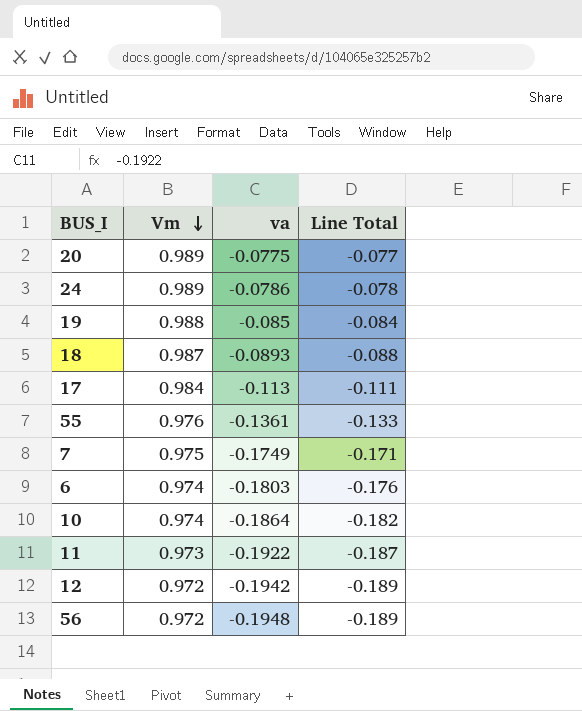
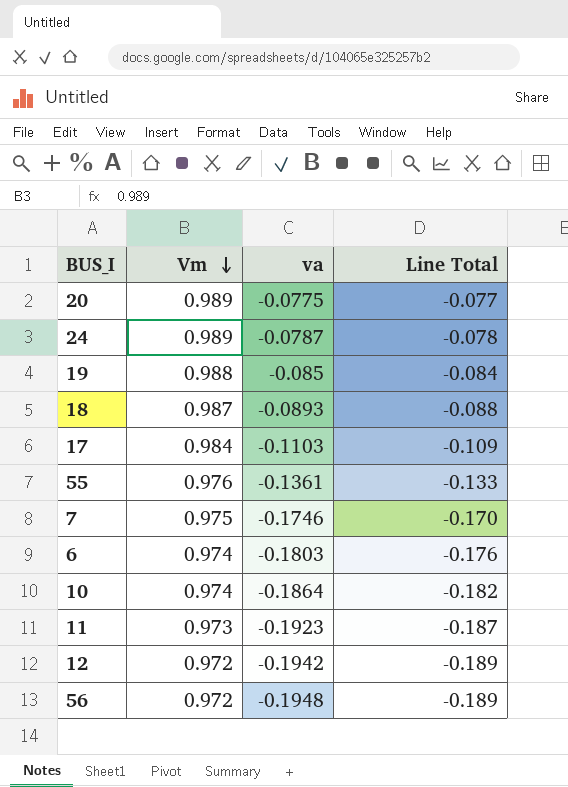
24 | va: -0.0786 -> -0.0787
17 | va: -0.113 -> -0.1103
17 | Line Total: -0.111 -> -0.109
7 | va: -0.1749 -> -0.1746
7 | Line Total: -0.171 -> -0.170
11 | va: -0.1922 -> -0.1923

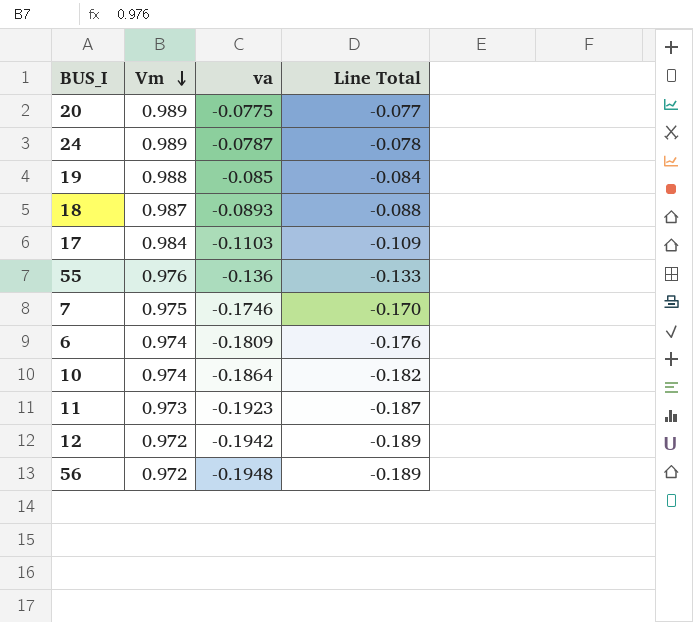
55 | va: -0.1361 -> -0.136
6 | va: -0.1803 -> -0.1809

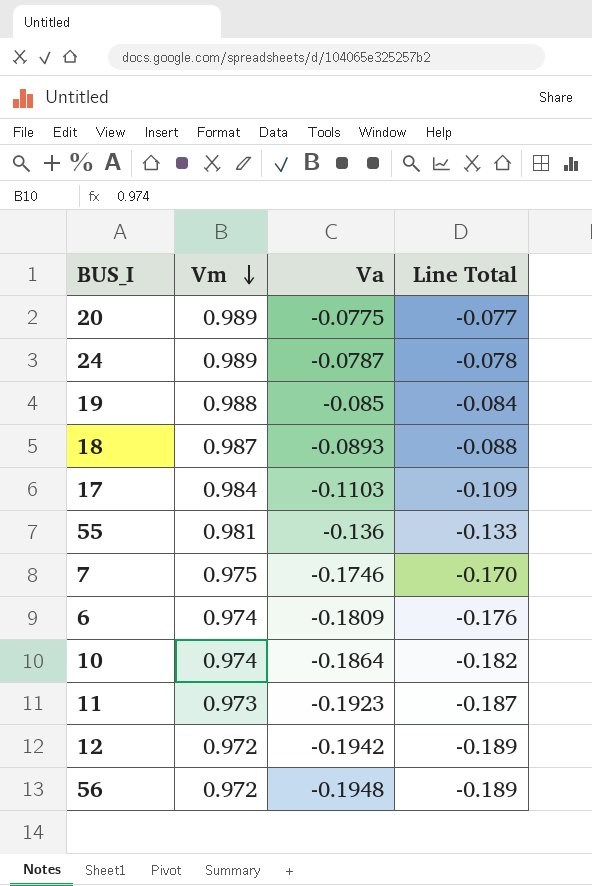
column name: va -> Va
55 | Vm: 0.976 -> 0.981

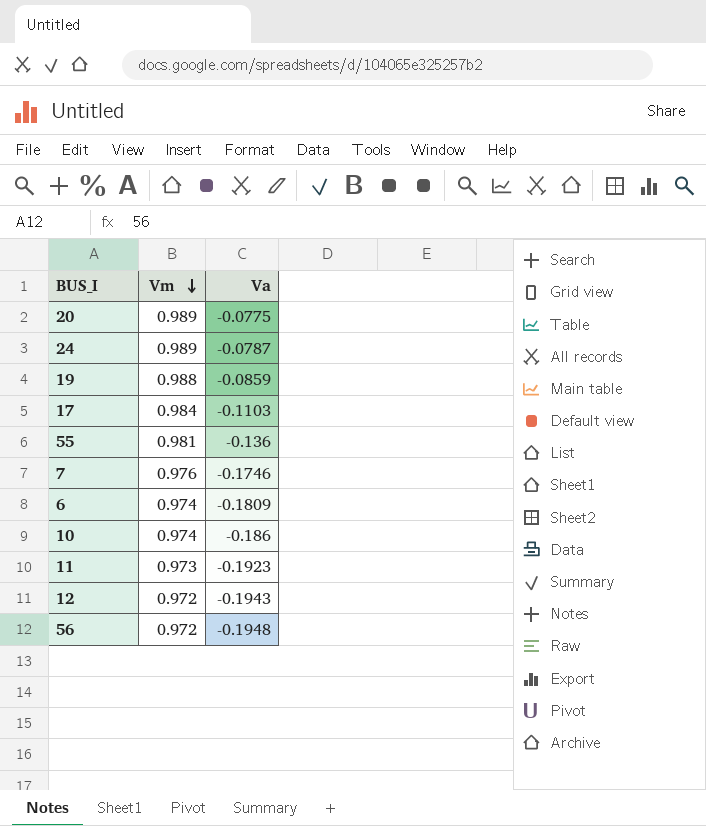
column Line Total | formula: [Vm] * [Va] -> none
row 18: 0.987 | -0.0893 | -0.088 -> none
19 | Va: -0.085 -> -0.0859
7 | Vm: 0.975 -> 0.976
10 | Va: -0.1864 -> -0.186
12 | Va: -0.1942 -> -0.1943

